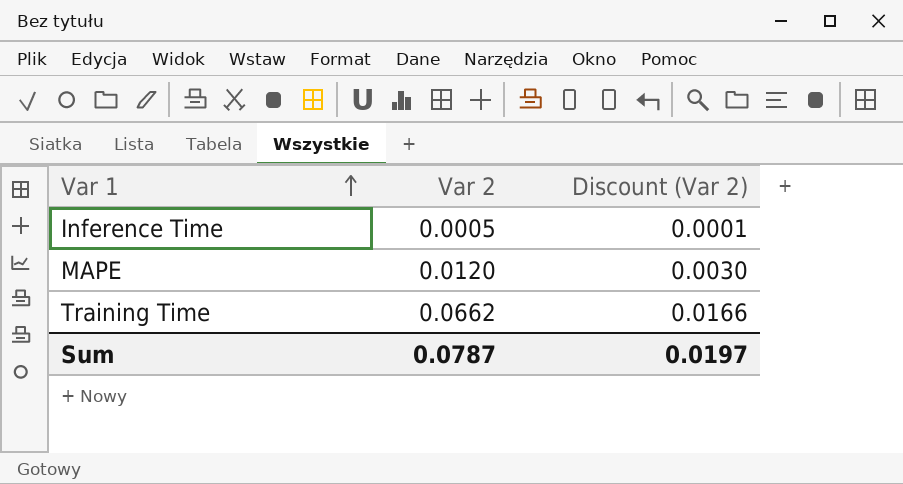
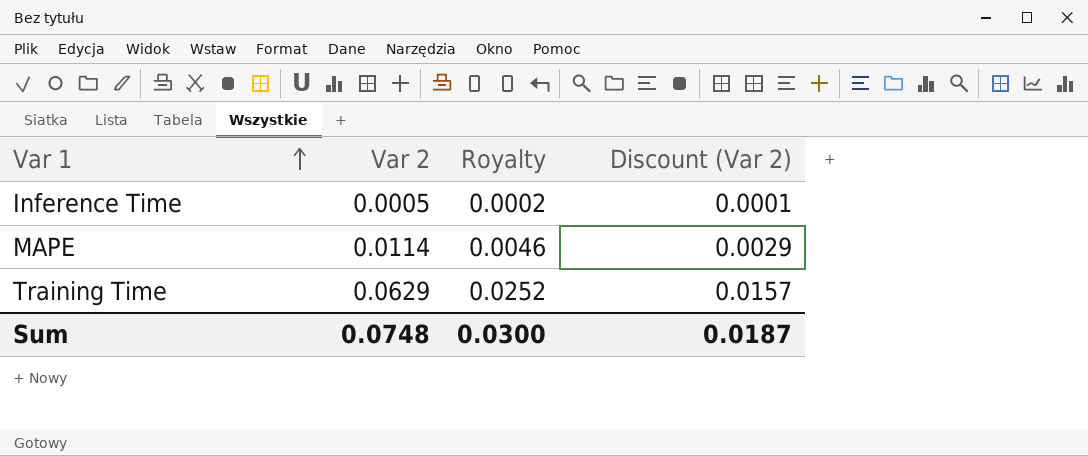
column Royalty | formula: none -> [Var 2] * 0.4
MAPE | Var 2: 0.0120 -> 0.0114
MAPE | Discount (Var 2): 0.0030 -> 0.0029
Training Time | Var 2: 0.0662 -> 0.0629
Training Time | Discount (Var 2): 0.0166 -> 0.0157
Sum | Var 2: 0.0787 -> 0.0748
Sum | Discount (Var 2): 0.0197 -> 0.0187

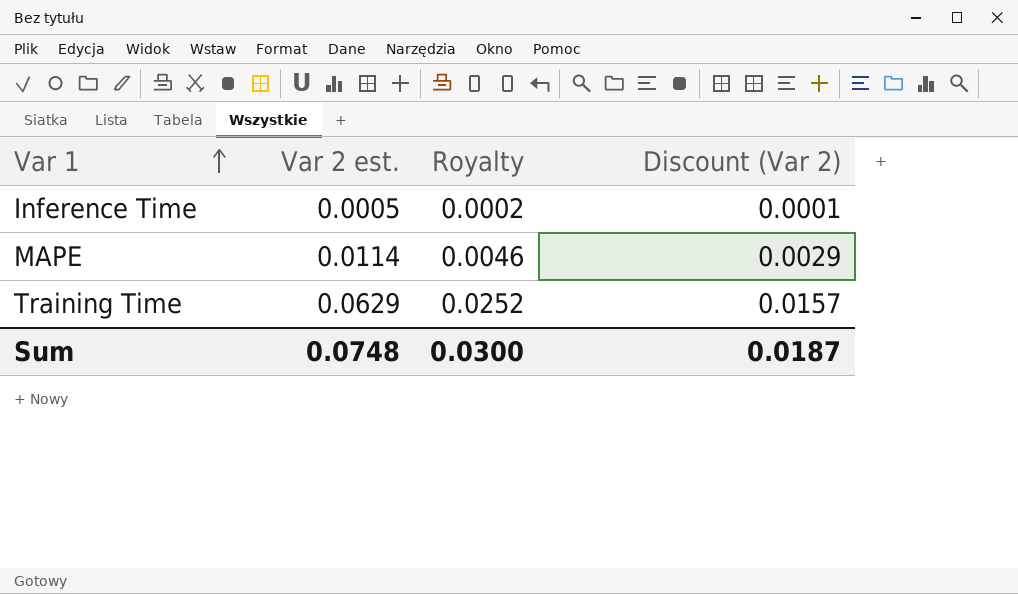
column name: Var 2 -> Var 2 est.

